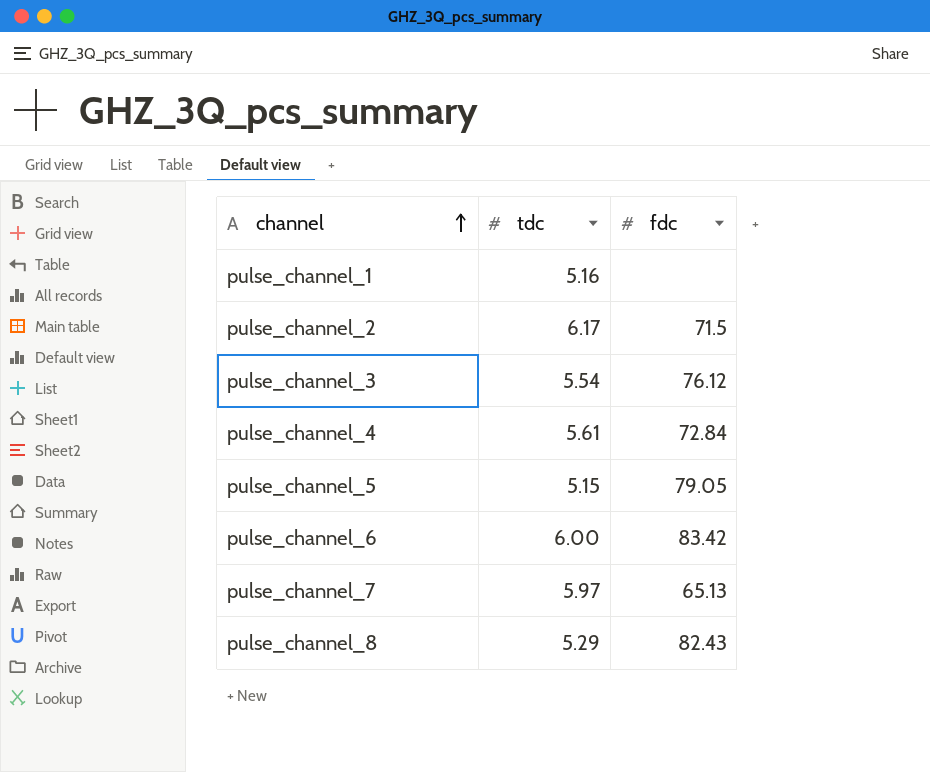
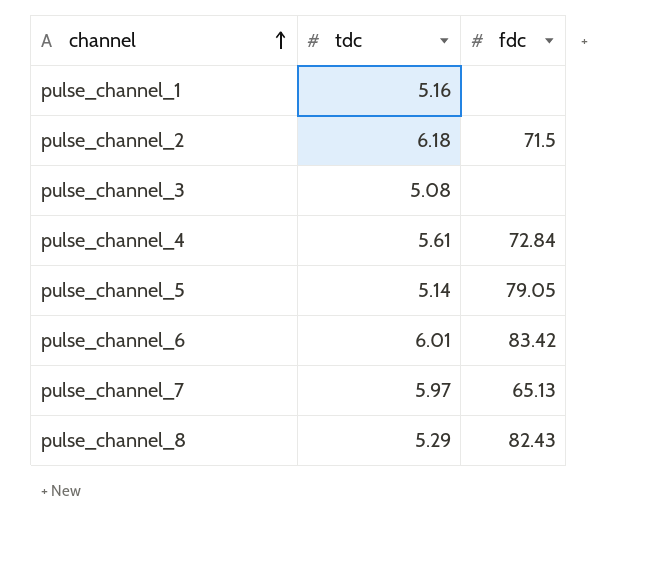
pulse_channel_2 | tdc: 6.17 -> 6.18
pulse_channel_3 | tdc: 5.54 -> 5.08
pulse_channel_3 | fdc: 76.12 -> none
pulse_channel_5 | tdc: 5.15 -> 5.14
pulse_channel_6 | tdc: 6.00 -> 6.01

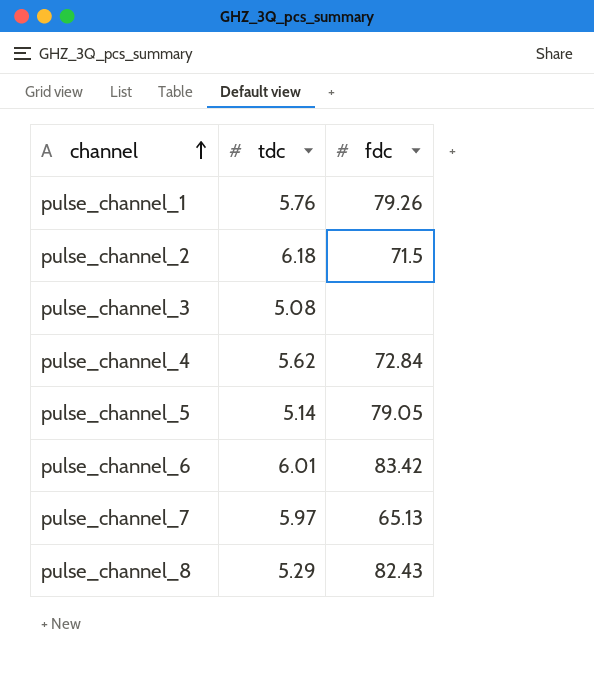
pulse_channel_1 | tdc: 5.16 -> 5.76
pulse_channel_1 | fdc: none -> 79.26
pulse_channel_4 | tdc: 5.61 -> 5.62

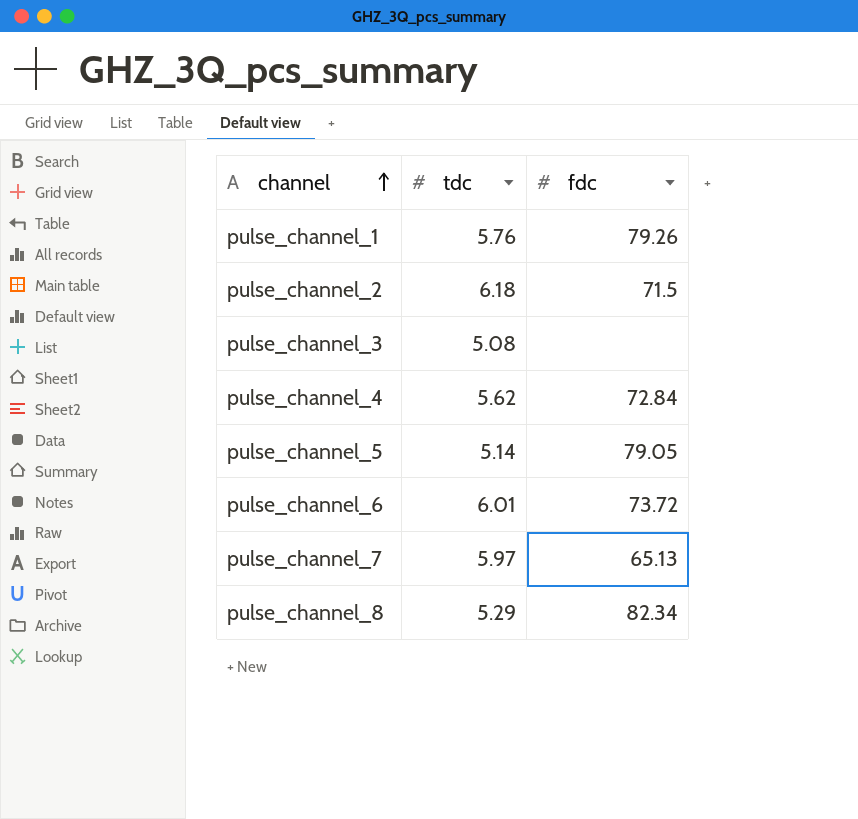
pulse_channel_6 | fdc: 83.42 -> 73.72
pulse_channel_8 | fdc: 82.43 -> 82.34

